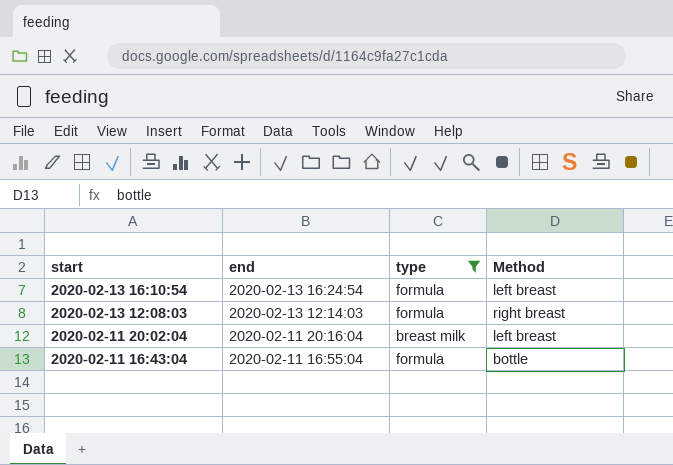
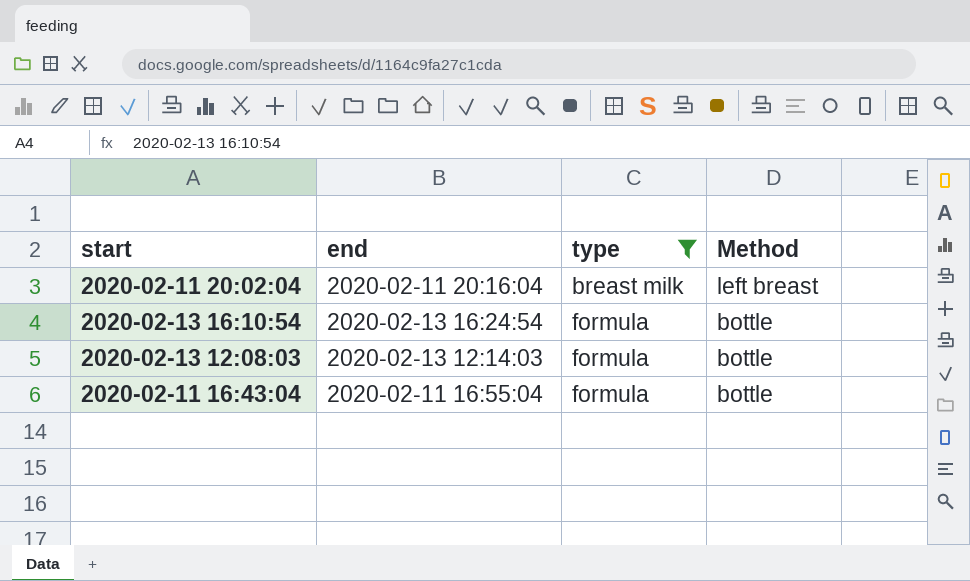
row order: start descending -> type ascending
2020-02-13 16:10:54 | Method: left breast -> bottle
2020-02-13 12:08:03 | Method: right breast -> bottle

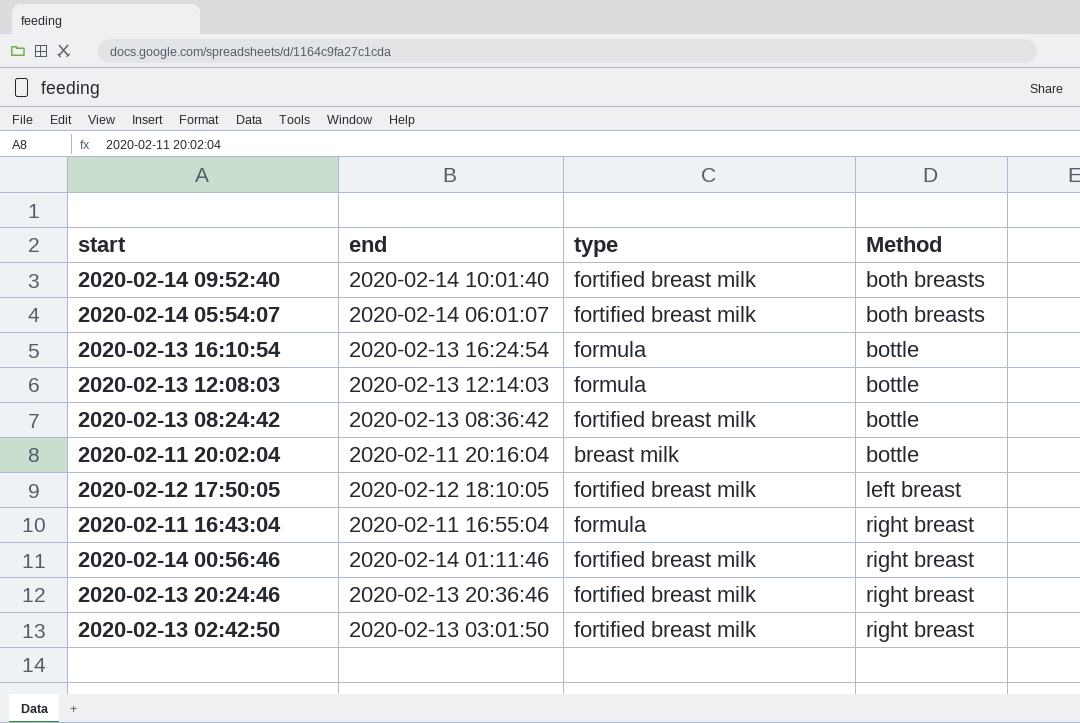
filter: type != fortified breast milk -> none
row order: type ascending -> Method ascending
2020-02-11 20:02:04 | Method: left breast -> bottle
2020-02-11 16:43:04 | Method: bottle -> right breast

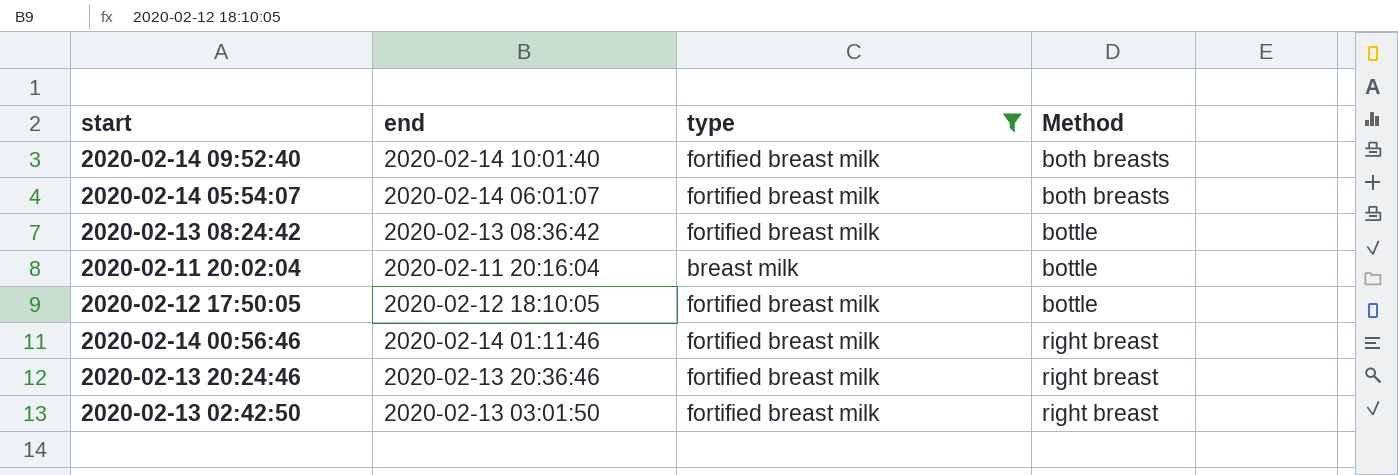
filter: none -> type != formula
2020-02-12 17:50:05 | Method: left breast -> bottle

